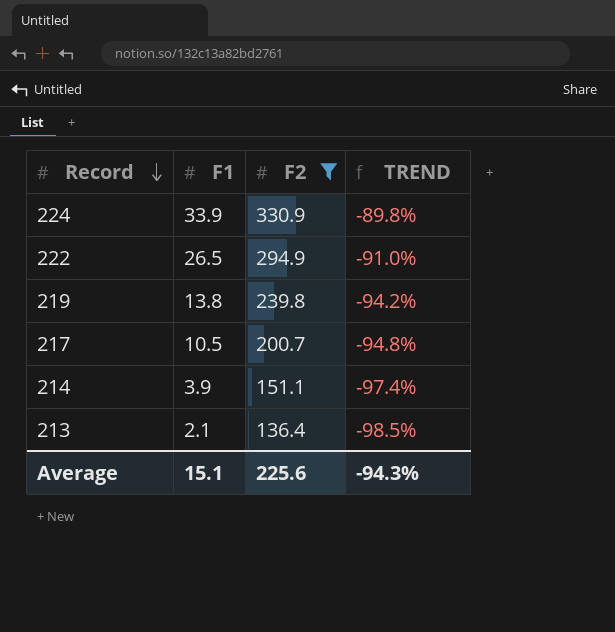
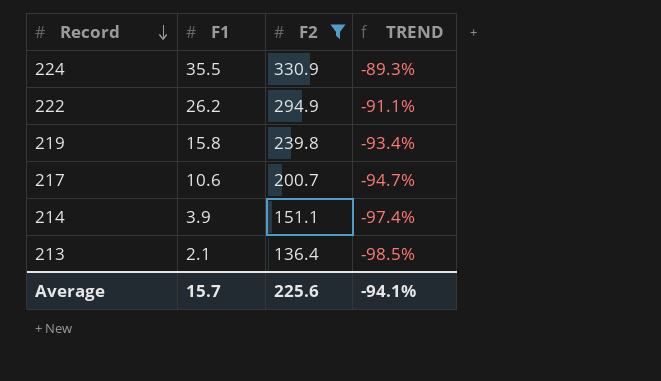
224 | F1: 33.9 -> 35.5
224 | TREND: -89.8% -> -89.3%
222 | F1: 26.5 -> 26.2
222 | TREND: -91.0% -> -91.1%
219 | F1: 13.8 -> 15.8
219 | TREND: -94.2% -> -93.4%
217 | F1: 10.5 -> 10.6
217 | TREND: -94.8% -> -94.7%
Average | F1: 15.1 -> 15.7
Average | TREND: -94.3% -> -94.1%

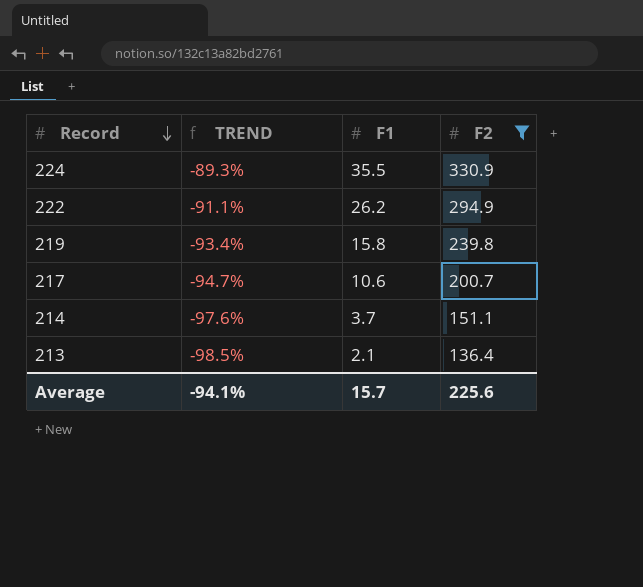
column TREND | position: 4 -> 2
214 | TREND: -97.4% -> -97.6%
214 | F1: 3.9 -> 3.7

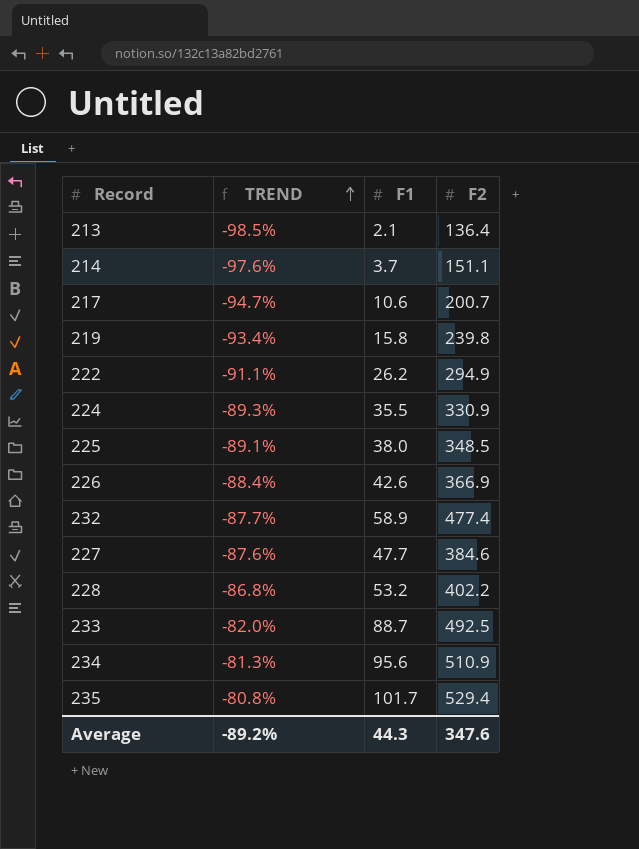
filter: F2 <= 330.9 -> none
row order: Record descending -> TREND ascending
Average | TREND: -94.1% -> -89.2%
Average | F1: 15.7 -> 44.3
Average | F2: 225.6 -> 347.6

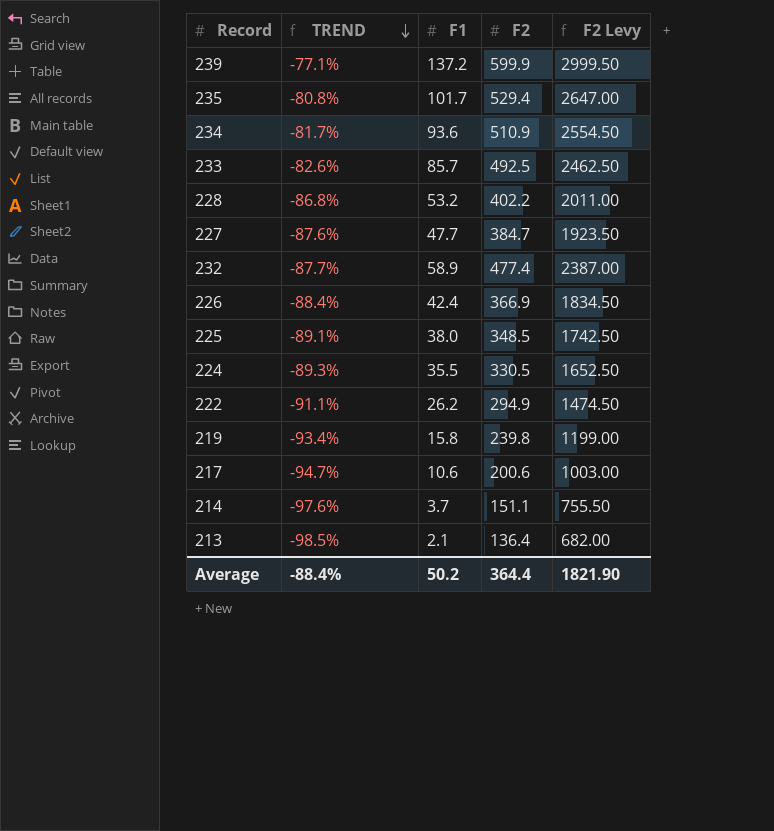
row order: TREND ascending -> TREND descending
column F2 Levy | formula: none -> [F2] * 5
row 239: none -> -77.1% | 137.2 | 599.9 | 2999.50
234 | TREND: -81.3% -> -81.7%
234 | F1: 95.6 -> 93.6
233 | TREND: -82.0% -> -82.6%
233 | F1: 88.7 -> 85.7
227 | F2: 384.6 -> 384.7
226 | F1: 42.6 -> 42.4
224 | F2: 330.9 -> 330.5
217 | F2: 200.7 -> 200.6
Average | TREND: -89.2% -> -88.4%
Average | F1: 44.3 -> 50.2
Average | F2: 347.6 -> 364.4

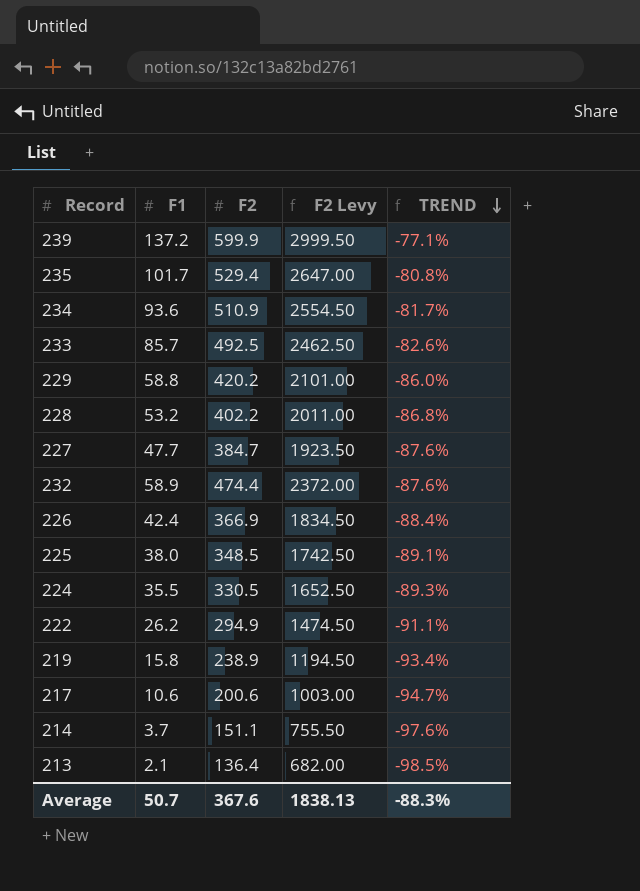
column TREND | position: 2 -> 5
row 229: none -> 58.8 | 420.2 | 2101.00 | -86.0%
232 | F2: 477.4 -> 474.4
232 | F2 Levy: 2387.00 -> 2372.00
232 | TREND: -87.7% -> -87.6%
219 | F2: 239.8 -> 238.9
219 | F2 Levy: 1199.00 -> 1194.50
Average | F1: 50.2 -> 50.7
Average | F2: 364.4 -> 367.6
Average | F2 Levy: 1821.90 -> 1838.13
Average | TREND: -88.4% -> -88.3%

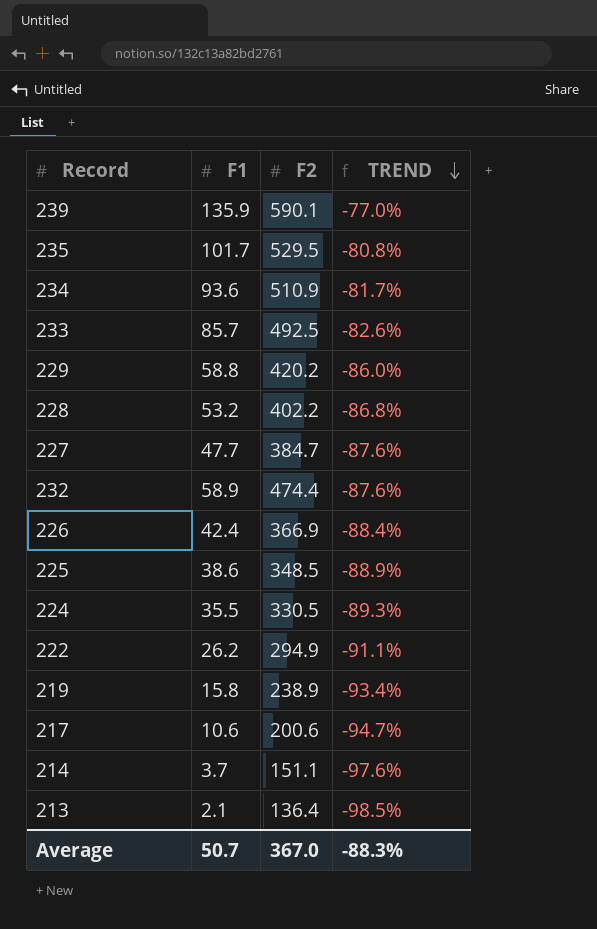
column F2 Levy | formula: [F2] * 5 -> none
239 | F1: 137.2 -> 135.9
239 | F2: 599.9 -> 590.1
239 | TREND: -77.1% -> -77.0%
235 | F2: 529.4 -> 529.5
225 | F1: 38.0 -> 38.6
225 | TREND: -89.1% -> -88.9%
Average | F2: 367.6 -> 367.0

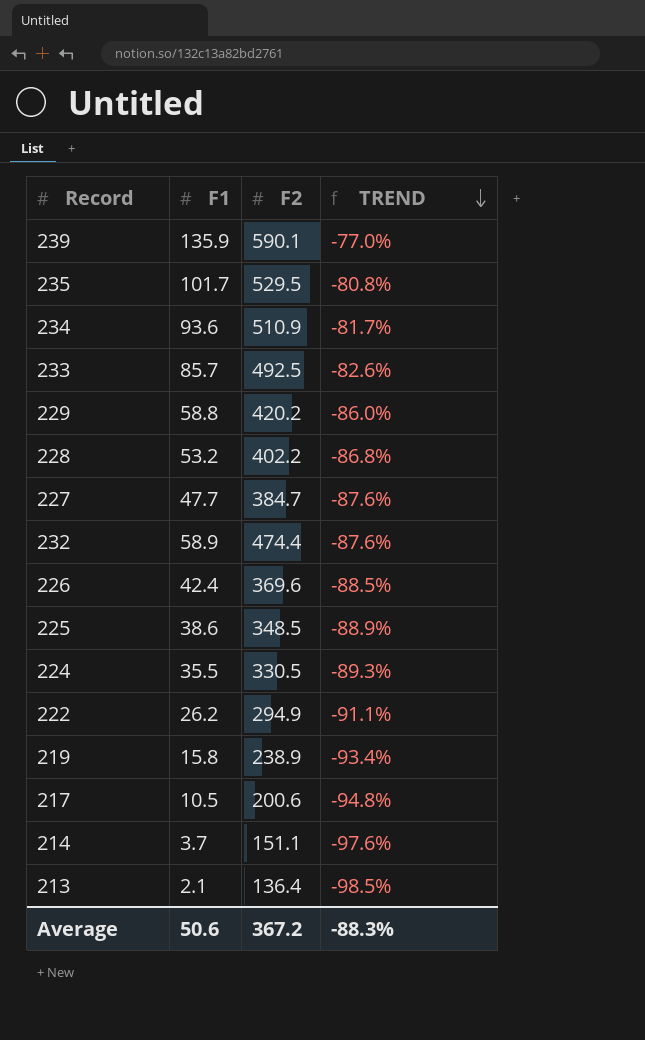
226 | F2: 366.9 -> 369.6
226 | TREND: -88.4% -> -88.5%
217 | F1: 10.6 -> 10.5
217 | TREND: -94.7% -> -94.8%
Average | F1: 50.7 -> 50.6
Average | F2: 367.0 -> 367.2

